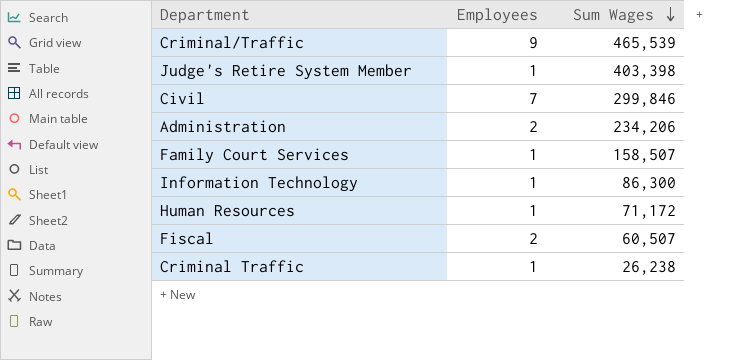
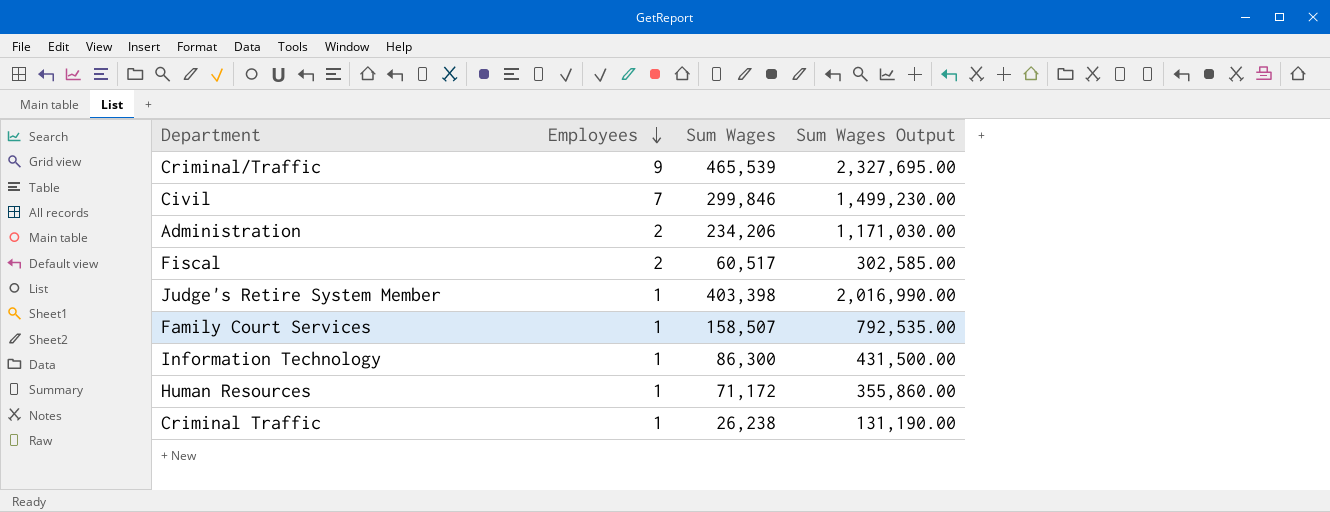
row order: Sum Wages descending -> Employees descending
column Sum Wages Output | formula: none -> [Sum Wages] * 5
Fiscal | Sum Wages: 60,507 -> 60,517

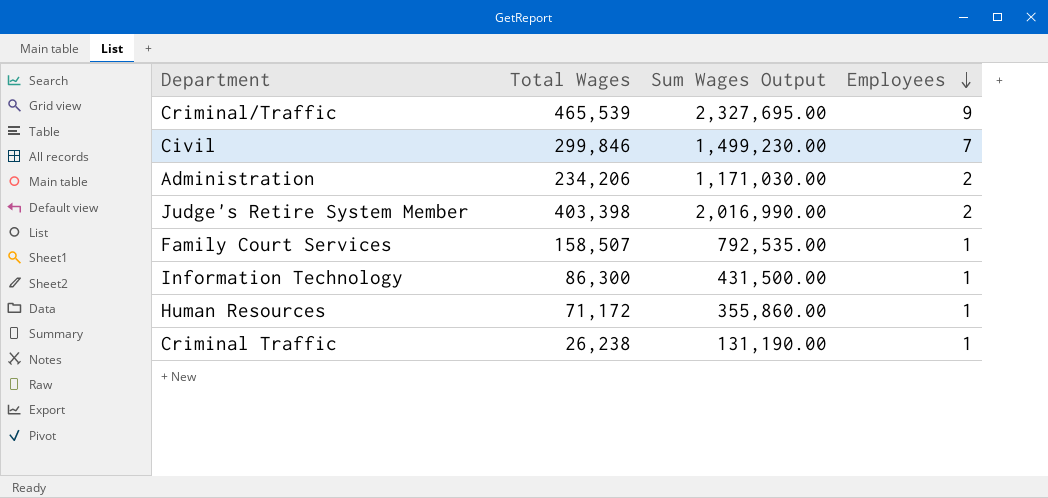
column name: Sum Wages -> Total Wages
column Employees | position: 2 -> 4
row Fiscal: 2 | 60,517 | 302,585.00 -> none
Judge's Retire System Member | Employees: 1 -> 2

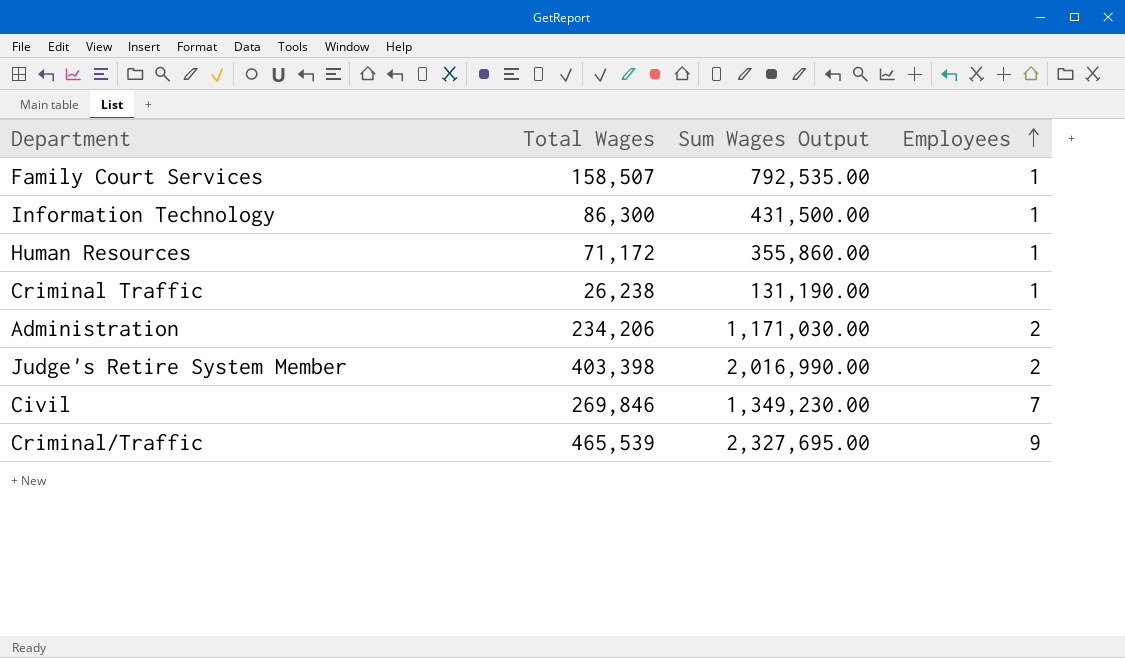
row order: Employees descending -> Employees ascending
Civil | Total Wages: 299,846 -> 269,846
Civil | Sum Wages Output: 1,499,230.00 -> 1,349,230.00

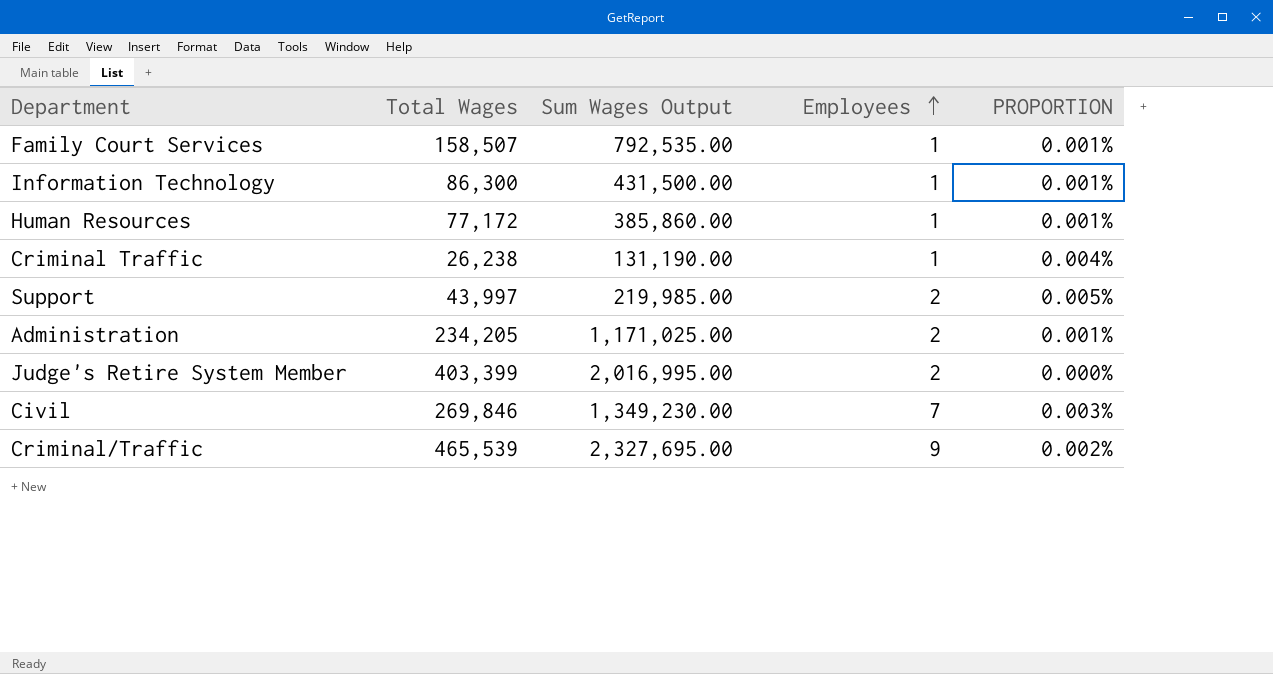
column PROPORTION | formula: none -> [Employees] / [Total Wages]
Human Resources | Total Wages: 71,172 -> 77,172
Human Resources | Sum Wages Output: 355,860.00 -> 385,860.00
row Support: none -> 43,997 | 219,985.00 | 2 | 0.005%
Administration | Total Wages: 234,206 -> 234,205
Administration | Sum Wages Output: 1,171,030.00 -> 1,171,025.00
Judge's Retire System Member | Total Wages: 403,398 -> 403,399
Judge's Retire System Member | Sum Wages Output: 2,016,990.00 -> 2,016,995.00

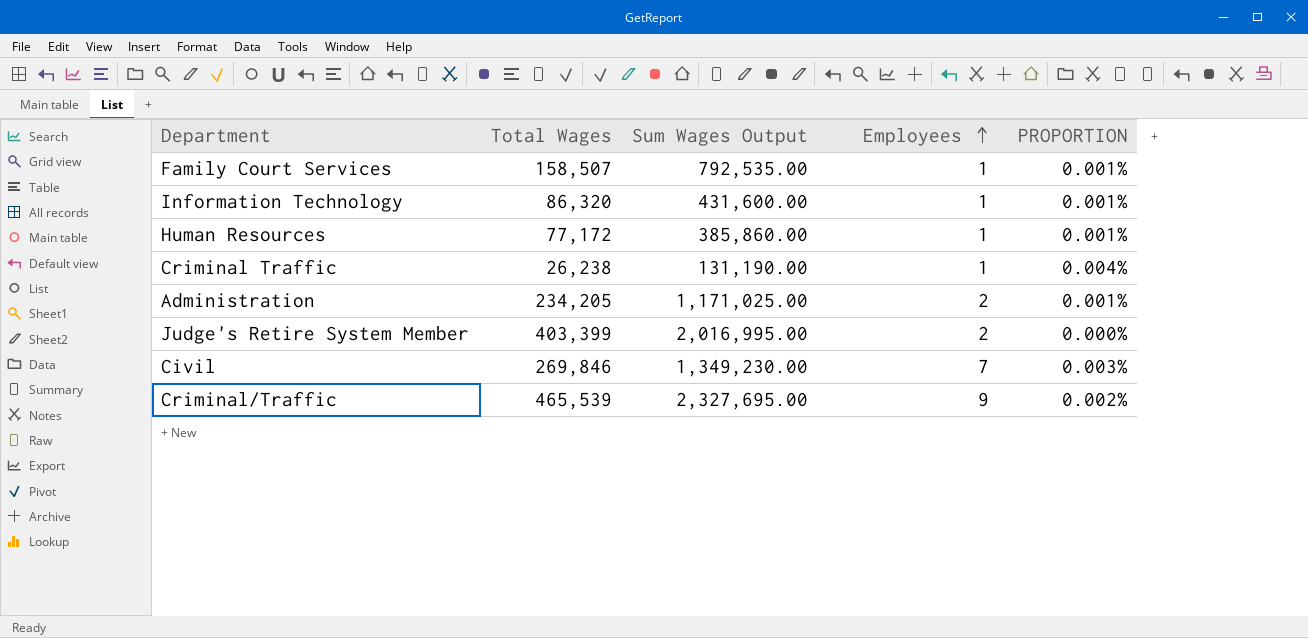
row Support: 43,997 | 219,985.00 | 2 | 0.005% -> none
Information Technology | Total Wages: 86,300 -> 86,320
Information Technology | Sum Wages Output: 431,500.00 -> 431,600.00

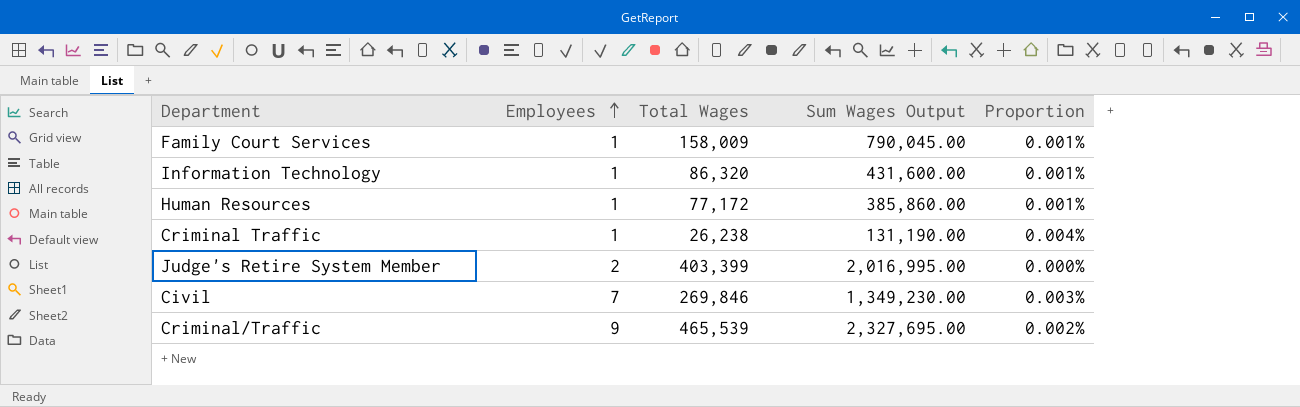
column Employees | position: 4 -> 2
column name: PROPORTION -> Proportion
row Administration: 234,205 | 1,171,025.00 | 2 | 0.001% -> none
Family Court Services | Total Wages: 158,507 -> 158,009
Family Court Services | Sum Wages Output: 792,535.00 -> 790,045.00

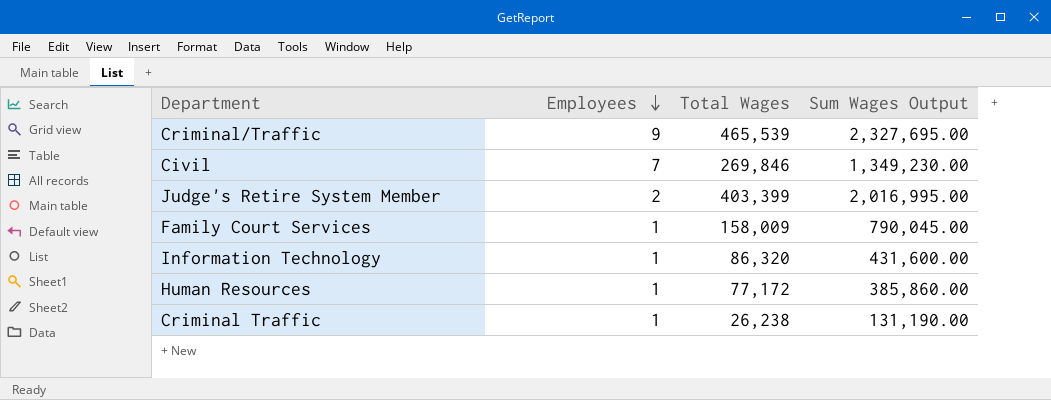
row order: Employees ascending -> Employees descending
column Proportion | formula: [Employees] / [Total Wages] -> none

